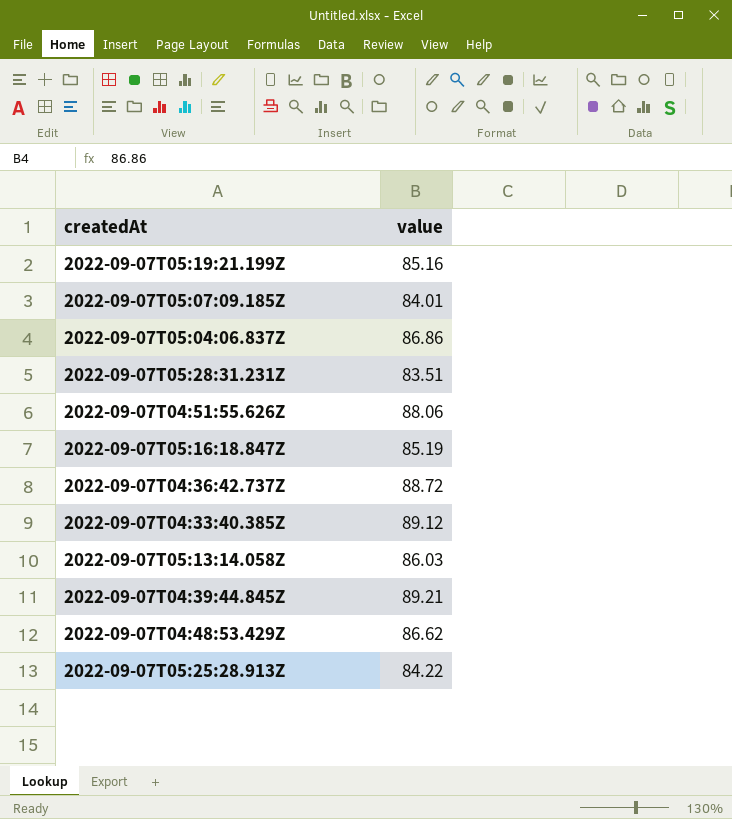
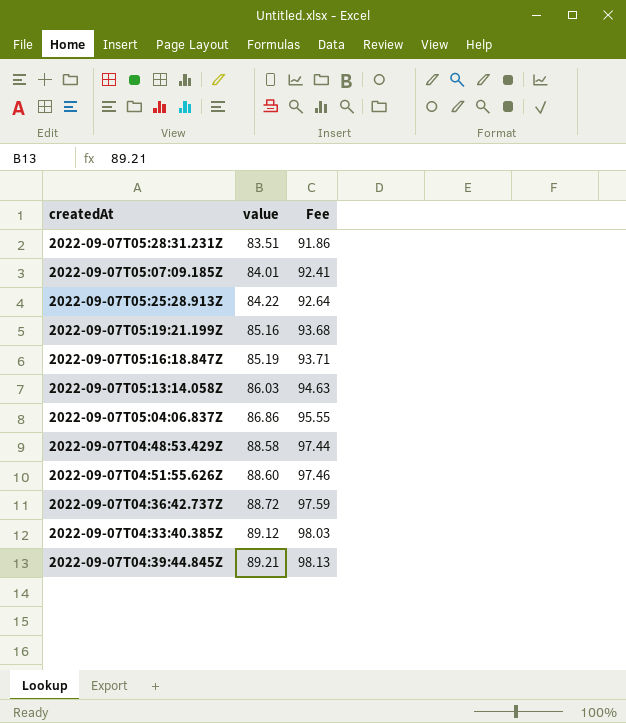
row order: none -> value ascending
column Fee | formula: none -> [value] * 1.1
2022-09-07T04:48:53.429Z | value: 86.62 -> 88.58
2022-09-07T04:51:55.626Z | value: 88.06 -> 88.60

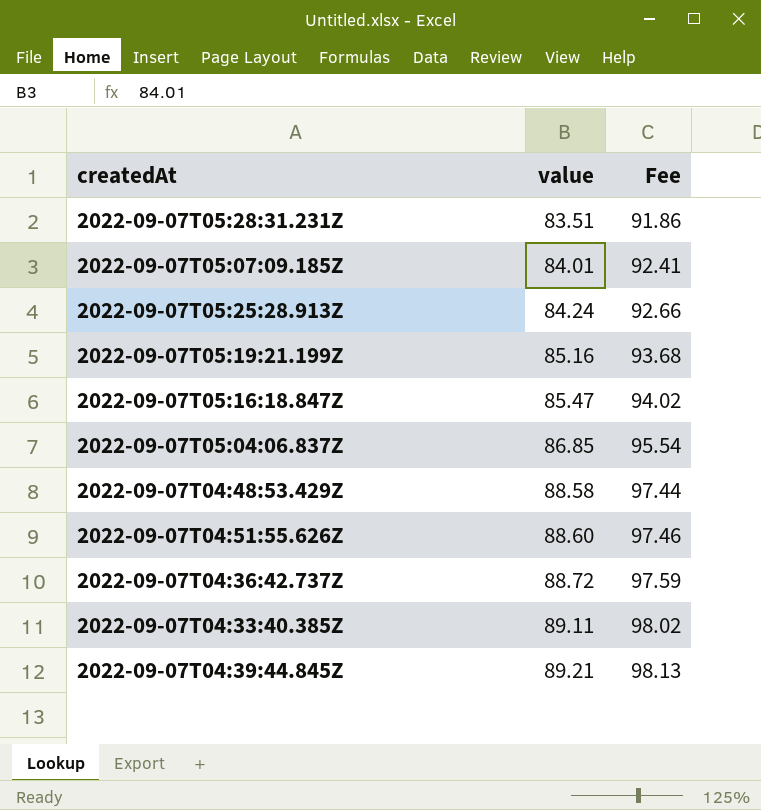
row 2022-09-07T05:13:14.058Z: 86.03 | 94.63 -> none
2022-09-07T05:25:28.913Z | value: 84.22 -> 84.24
2022-09-07T05:25:28.913Z | Fee: 92.64 -> 92.66
2022-09-07T05:16:18.847Z | value: 85.19 -> 85.47
2022-09-07T05:16:18.847Z | Fee: 93.71 -> 94.02
2022-09-07T05:04:06.837Z | value: 86.86 -> 86.85
2022-09-07T05:04:06.837Z | Fee: 95.55 -> 95.54
2022-09-07T04:33:40.385Z | value: 89.12 -> 89.11
2022-09-07T04:33:40.385Z | Fee: 98.03 -> 98.02

